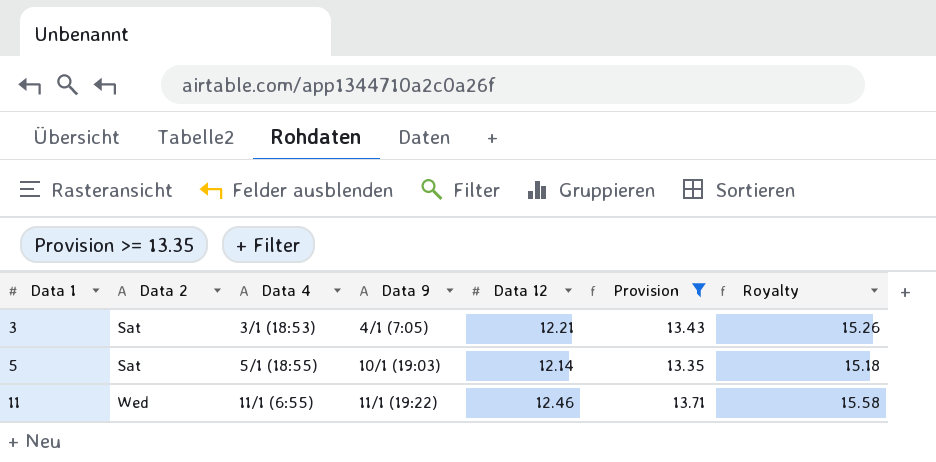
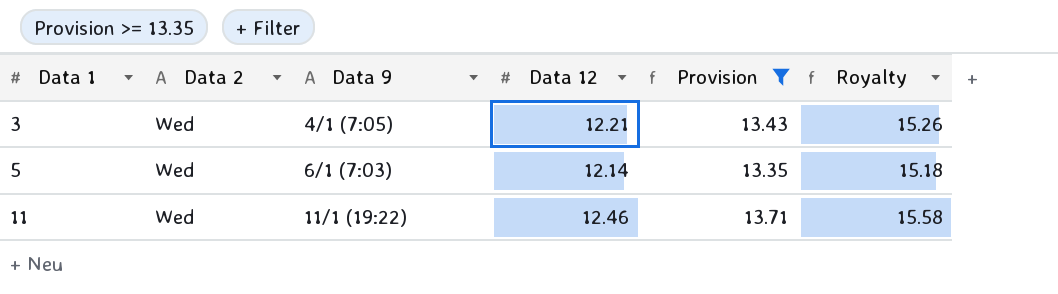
column Data 4 | position: 3 -> none
3 | Data 2: Sat -> Wed
5 | Data 2: Sat -> Wed
5 | Data 9: 10/1 (19:03) -> 6/1 (7:03)

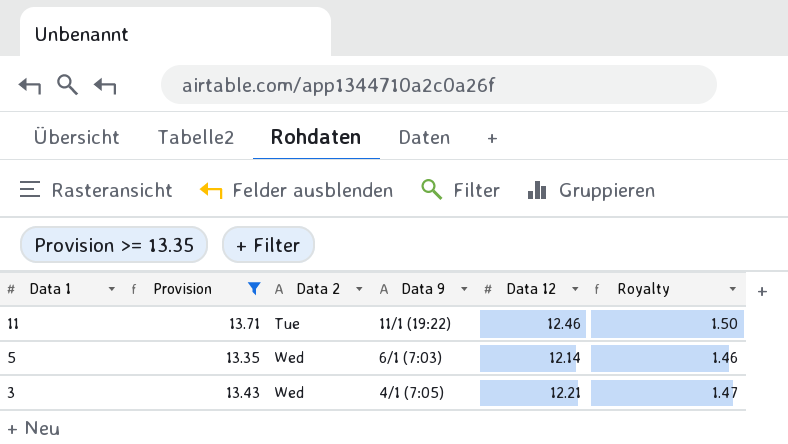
row order: Data 1 ascending -> Data 1 descending
column Provision | position: 5 -> 2
column Royalty | formula: [Data 12] * 1.25 -> [Data 12] * 0.12
11 | Data 2: Wed -> Tue

